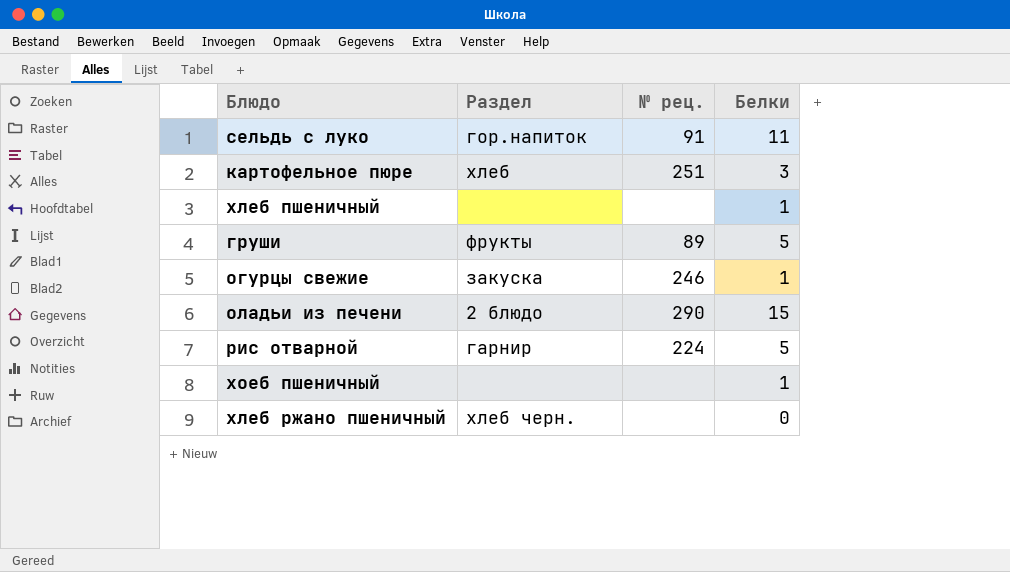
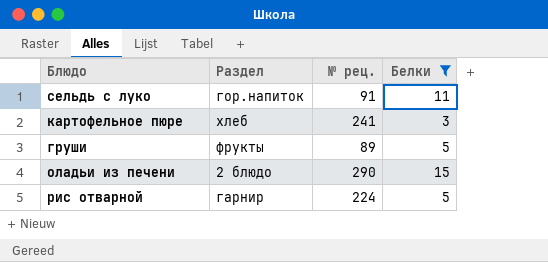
filter: none -> Белки >= 3
картофельное пюре | № рец.: 251 -> 241

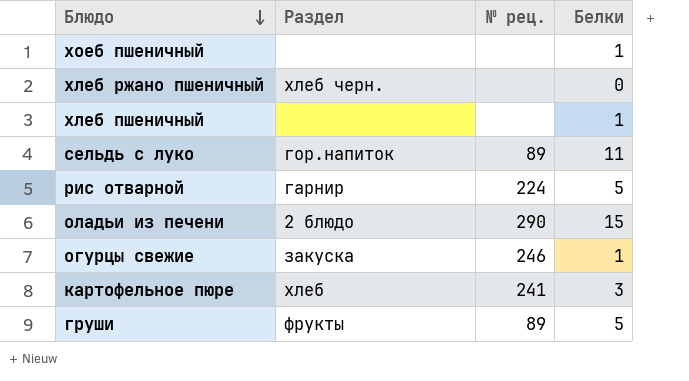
filter: Белки >= 3 -> none
row order: none -> Блюдо descending
сельдь с луко | № рец.: 91 -> 89

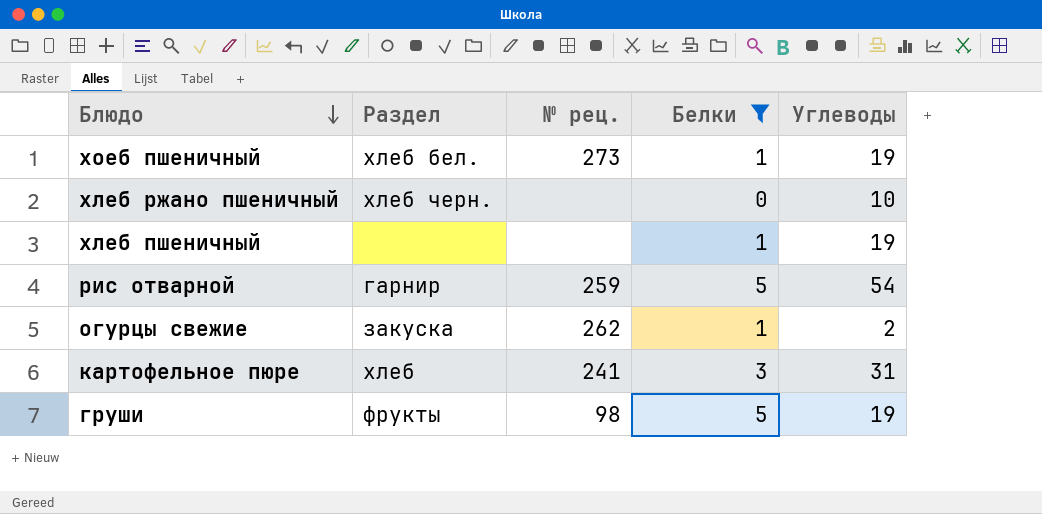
filter: none -> Белки <= 5
column Углеводы | position: none -> 5
хоеб пшеничный | Раздел: none -> хлеб бел.
хоеб пшеничный | № рец.: none -> 273
рис отварной | № рец.: 224 -> 259
огурцы свежие | № рец.: 246 -> 262
груши | № рец.: 89 -> 98

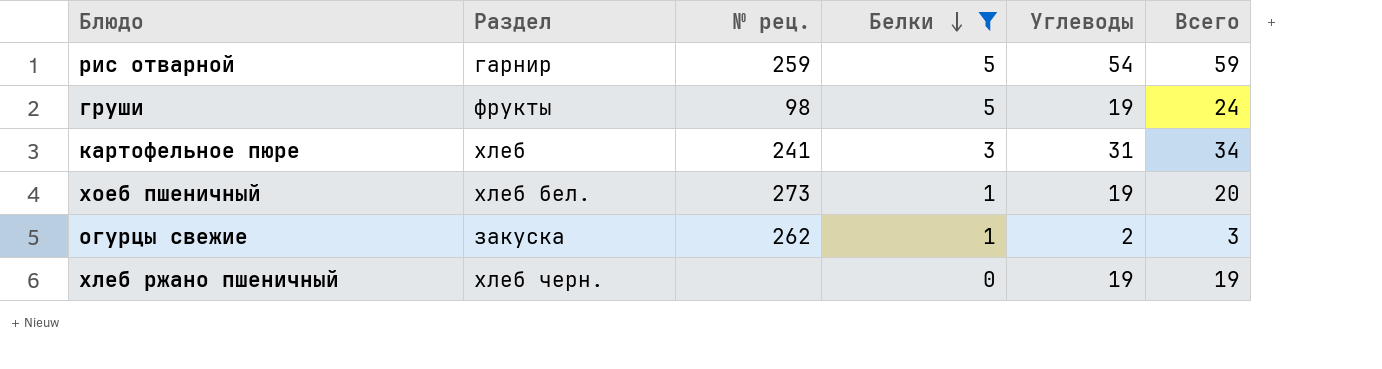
row order: Блюдо descending -> Белки descending
column Всего | formula: none -> [Белки] + [Углеводы]
row хлеб пшеничный: none | none | 1 | 19 -> none
хлеб ржано пшеничный | Углеводы: 10 -> 19

